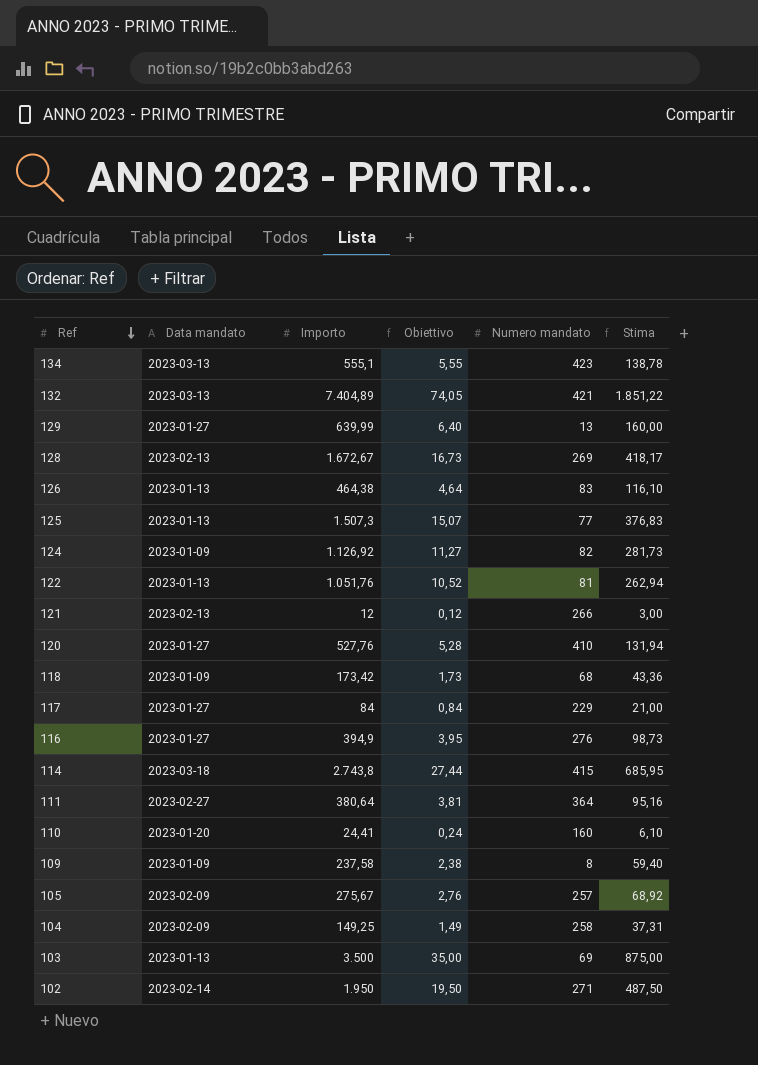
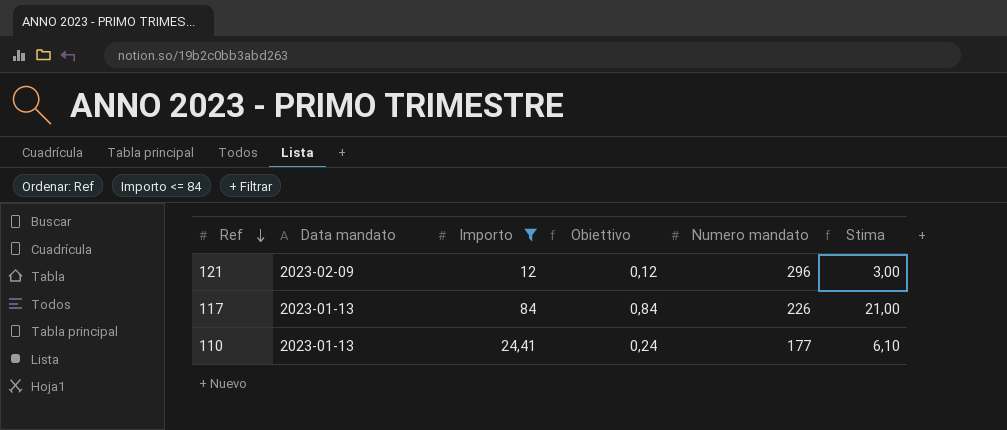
filter: none -> Importo <= 84
121 | Data mandato: 2023-02-13 -> 2023-02-09
121 | Numero mandato: 266 -> 296
117 | Data mandato: 2023-01-27 -> 2023-01-13
117 | Numero mandato: 229 -> 226
110 | Data mandato: 2023-01-20 -> 2023-01-13
110 | Numero mandato: 160 -> 177

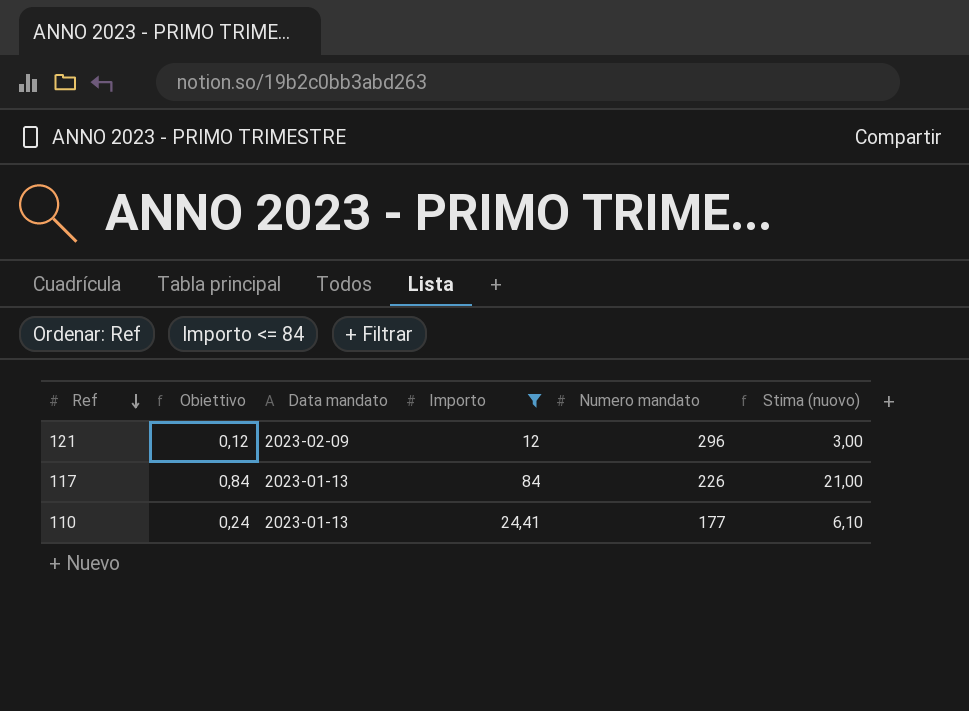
column Obiettivo | position: 4 -> 2
column name: Stima -> Stima (nuovo)

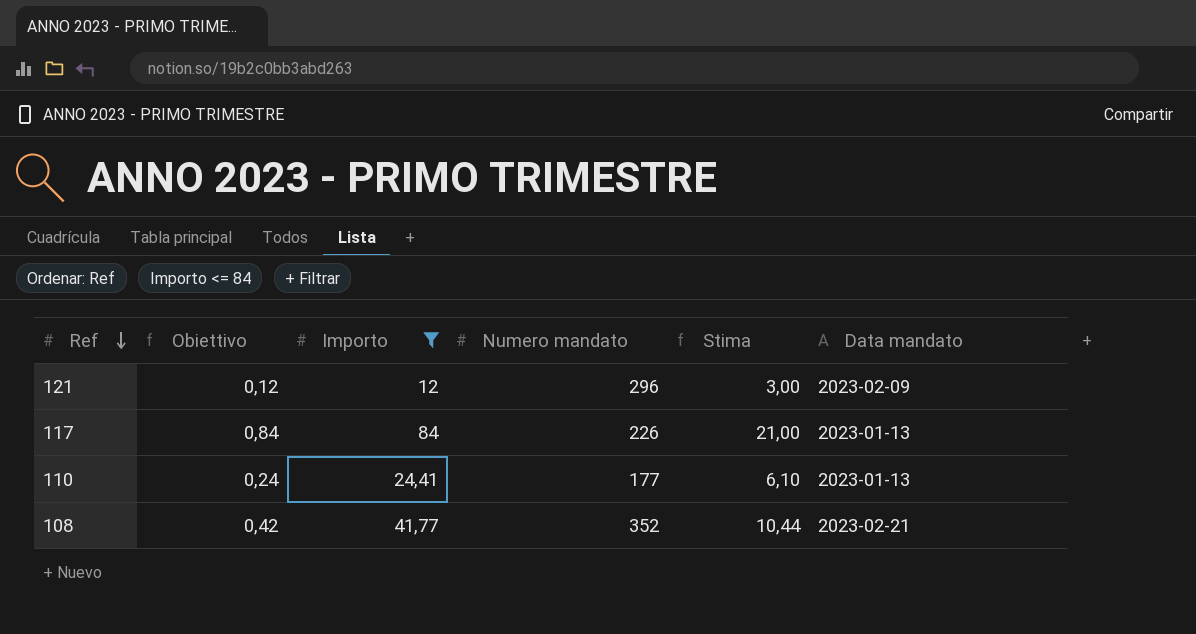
column name: Stima (nuovo) -> Stima
column Data mandato | position: 3 -> 6
row 108: none -> 0,42 | 41,77 | 352 | 10,44 | 2023-02-21

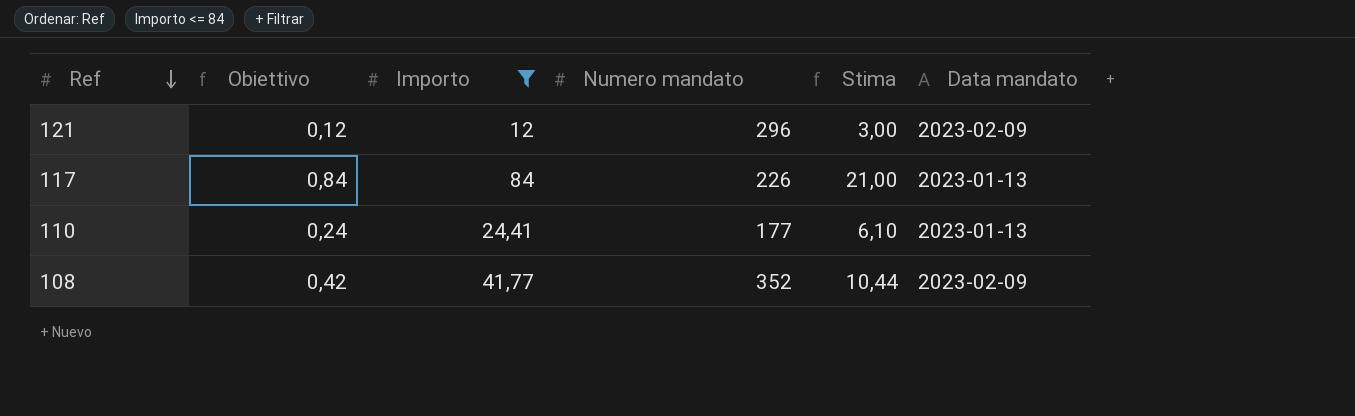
108 | Data mandato: 2023-02-21 -> 2023-02-09

